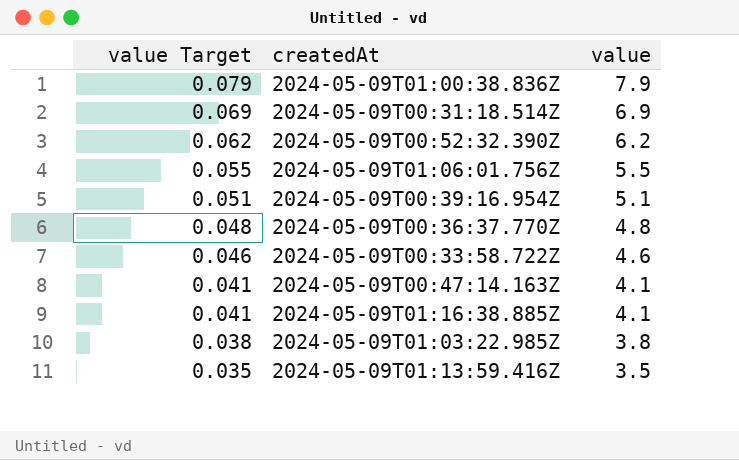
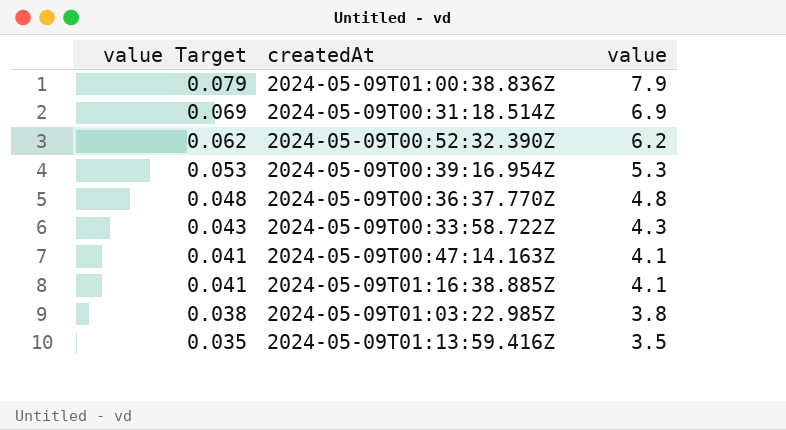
row 2024-05-09T01:06:01.756Z: 0.055 | 5.5 -> none
2024-05-09T00:39:16.954Z | value Target: 0.051 -> 0.053
2024-05-09T00:39:16.954Z | value: 5.1 -> 5.3
2024-05-09T00:33:58.722Z | value Target: 0.046 -> 0.043
2024-05-09T00:33:58.722Z | value: 4.6 -> 4.3

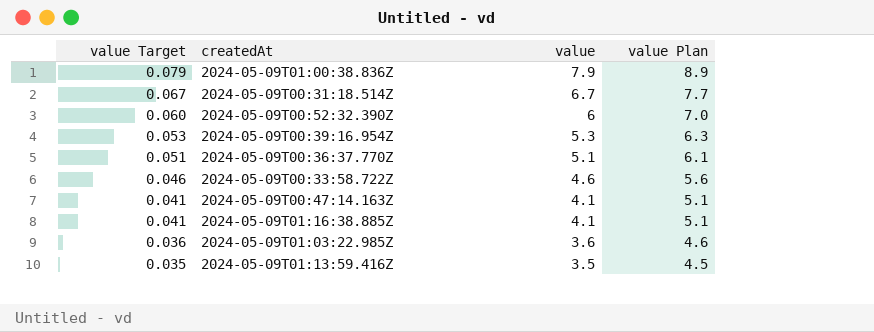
column value Plan | formula: none -> [value] + 1
2024-05-09T00:31:18.514Z | value Target: 0.069 -> 0.067
2024-05-09T00:31:18.514Z | value: 6.9 -> 6.7
2024-05-09T00:52:32.390Z | value Target: 0.062 -> 0.060
2024-05-09T00:52:32.390Z | value: 6.2 -> 6
2024-05-09T00:36:37.770Z | value Target: 0.048 -> 0.051
2024-05-09T00:36:37.770Z | value: 4.8 -> 5.1
2024-05-09T00:33:58.722Z | value Target: 0.043 -> 0.046
2024-05-09T00:33:58.722Z | value: 4.3 -> 4.6
2024-05-09T01:03:22.985Z | value Target: 0.038 -> 0.036
2024-05-09T01:03:22.985Z | value: 3.8 -> 3.6

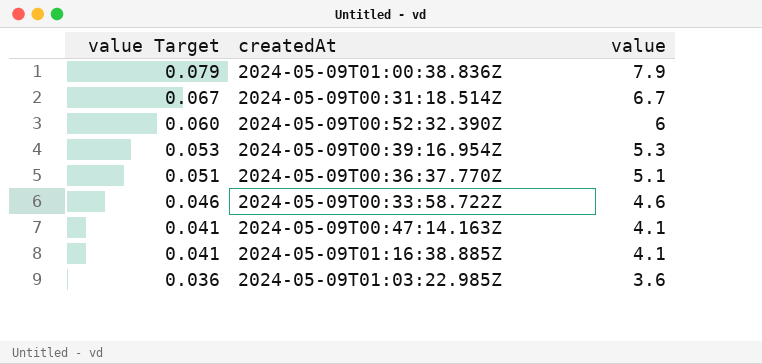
column value Plan | formula: [value] + 1 -> none
row 2024-05-09T01:13:59.416Z: 0.035 | 3.5 | 4.5 -> none

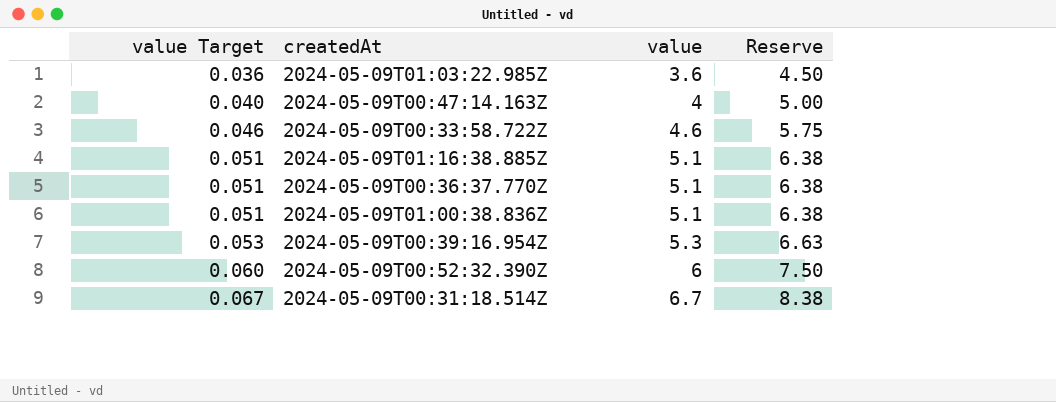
row order: value Target descending -> value Target ascending
column Reserve | formula: none -> [value] * 1.25
2024-05-09T00:47:14.163Z | value Target: 0.041 -> 0.040
2024-05-09T00:47:14.163Z | value: 4.1 -> 4
2024-05-09T01:16:38.885Z | value Target: 0.041 -> 0.051
2024-05-09T01:16:38.885Z | value: 4.1 -> 5.1
2024-05-09T01:00:38.836Z | value Target: 0.079 -> 0.051
2024-05-09T01:00:38.836Z | value: 7.9 -> 5.1

